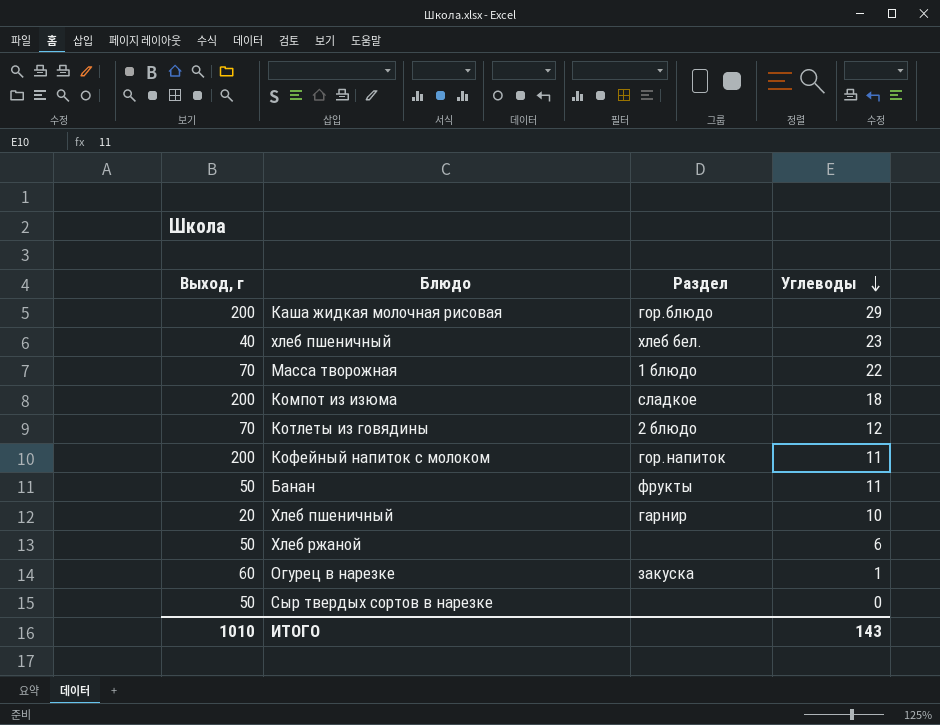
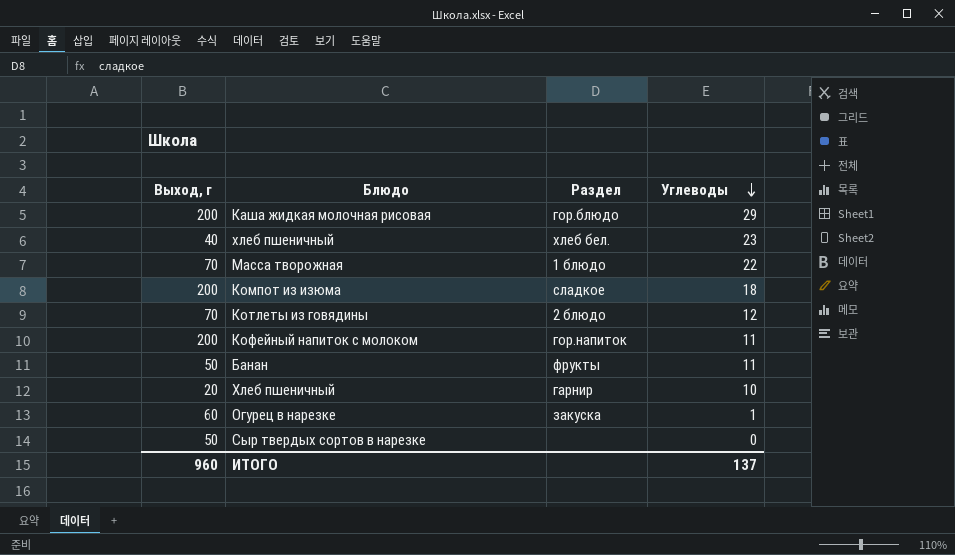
row Хлеб ржаной: 50 | none | 6 -> none
ИТОГО | Выход, г: 1010 -> 960
ИТОГО | Углеводы: 143 -> 137

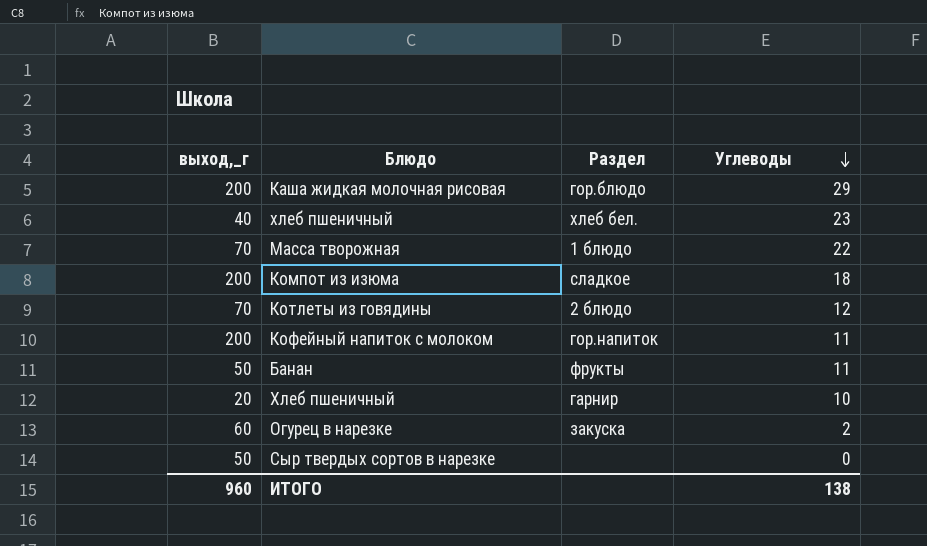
column name: Выход, г -> выход,_г
Огурец в нарезке | Углеводы: 1 -> 2
ИТОГО | Углеводы: 137 -> 138

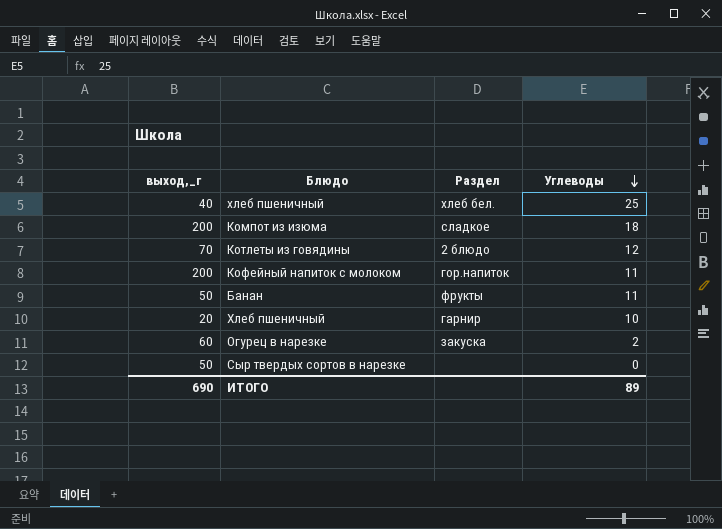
row Каша жидкая молочная рисовая: 200 | гор.блюдо | 29 -> none
row Масса творожная: 70 | 1 блюдо | 22 -> none
хлеб пшеничный | Углеводы: 23 -> 25
ИТОГО | выход,_г: 960 -> 690
ИТОГО | Углеводы: 138 -> 89

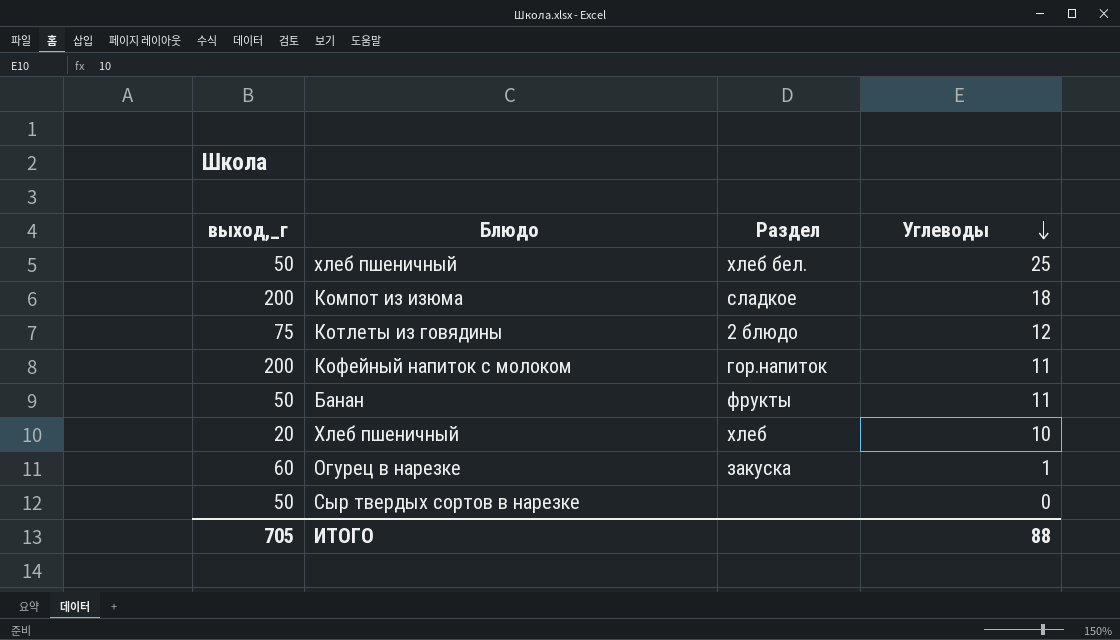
хлеб пшеничный | выход,_г: 40 -> 50
Котлеты из говядины | выход,_г: 70 -> 75
Хлеб пшеничный | Раздел: гарнир -> хлеб
Огурец в нарезке | Углеводы: 2 -> 1
ИТОГО | выход,_г: 690 -> 705
ИТОГО | Углеводы: 89 -> 88

